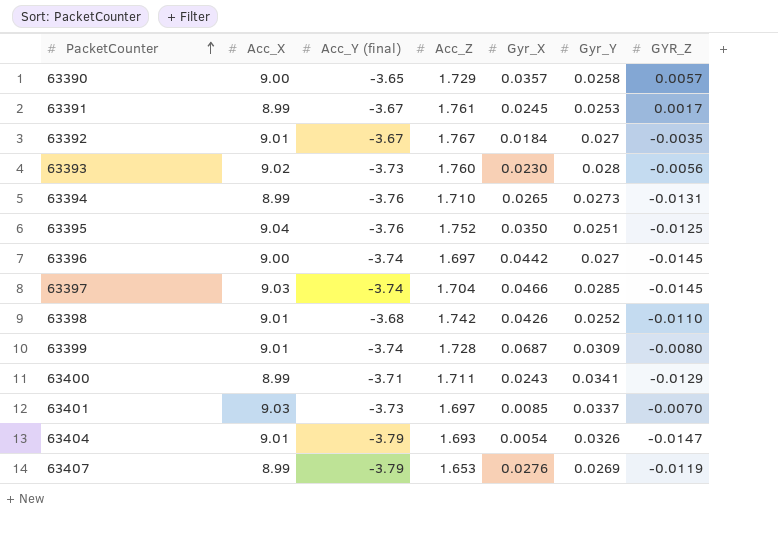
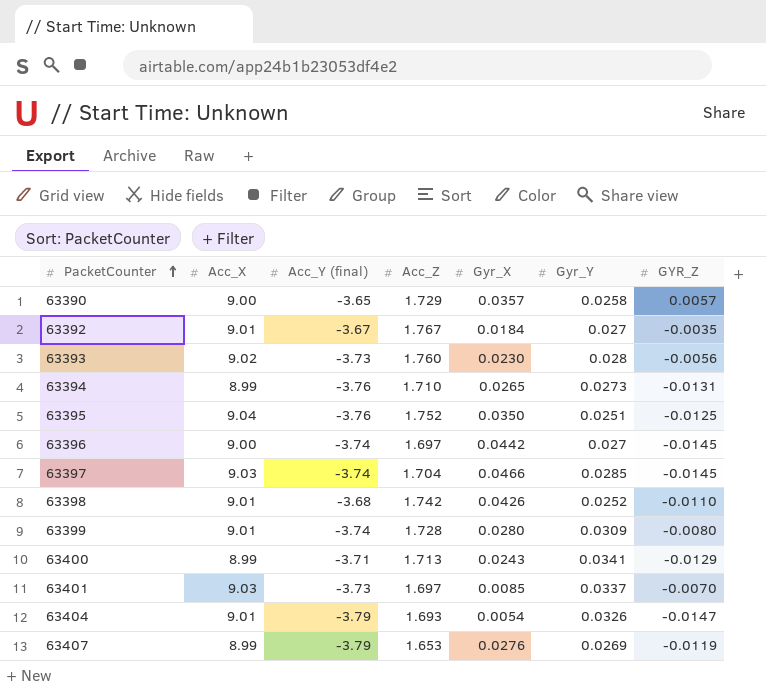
row 63391: 8.99 | -3.67 | 1.761 | 0.0245 | 0.0253 | 0.0017 -> none
63399 | Gyr_X: 0.0687 -> 0.0280
63400 | Acc_Z: 1.711 -> 1.713

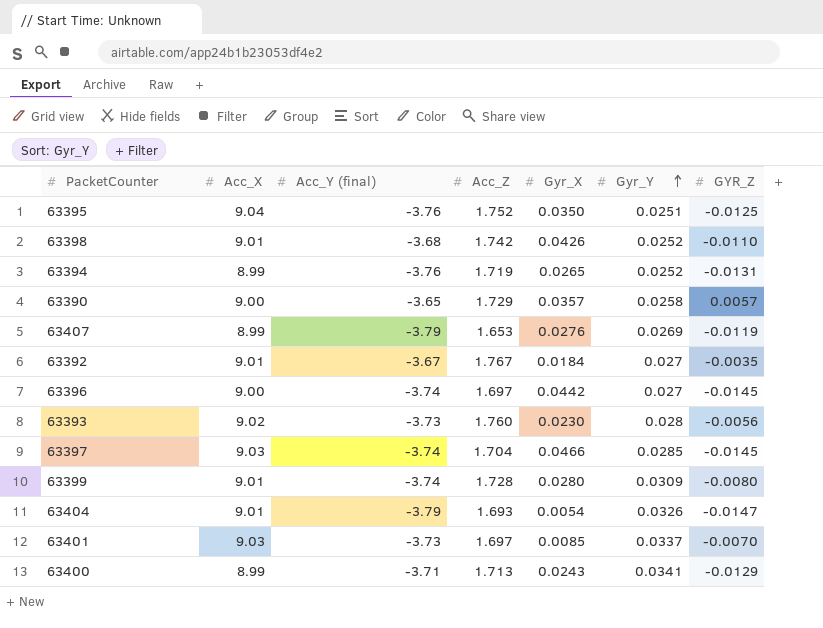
row order: PacketCounter ascending -> Gyr_Y ascending
63394 | Acc_Z: 1.710 -> 1.719
63394 | Gyr_Y: 0.0273 -> 0.0252

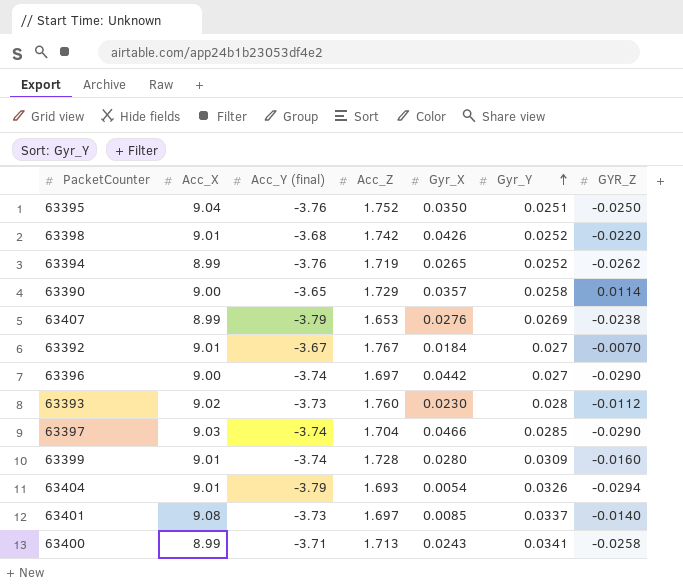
63395 | GYR_Z: -0.0125 -> -0.0250
63398 | GYR_Z: -0.0110 -> -0.0220
63394 | GYR_Z: -0.0131 -> -0.0262
63390 | GYR_Z: 0.0057 -> 0.0114
63407 | GYR_Z: -0.0119 -> -0.0238
63392 | GYR_Z: -0.0035 -> -0.0070
63396 | GYR_Z: -0.0145 -> -0.0290
63393 | GYR_Z: -0.0056 -> -0.0112
63397 | GYR_Z: -0.0145 -> -0.0290
63399 | GYR_Z: -0.0080 -> -0.0160
63404 | GYR_Z: -0.0147 -> -0.0294
63401 | Acc_X: 9.03 -> 9.08
63401 | GYR_Z: -0.0070 -> -0.0140
63400 | GYR_Z: -0.0129 -> -0.0258

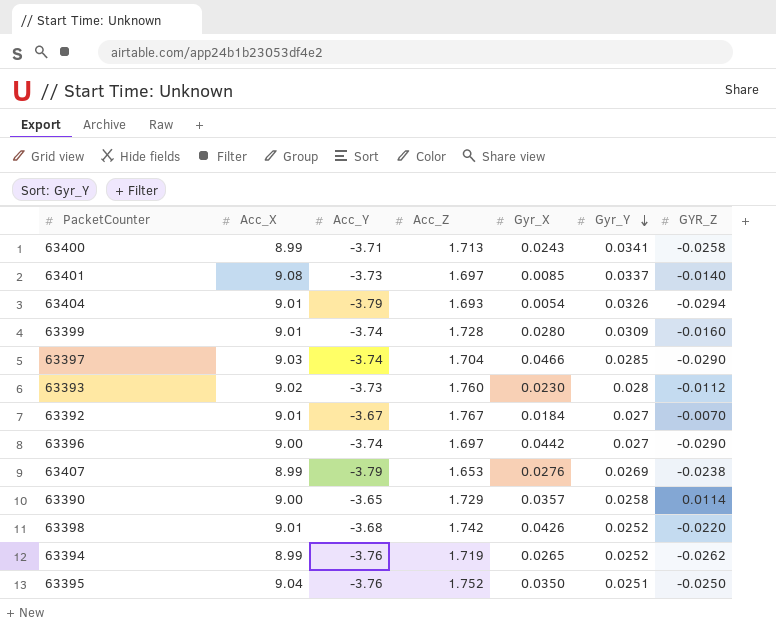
row order: Gyr_Y ascending -> Gyr_Y descending
column name: Acc_Y (final) -> Acc_Y

